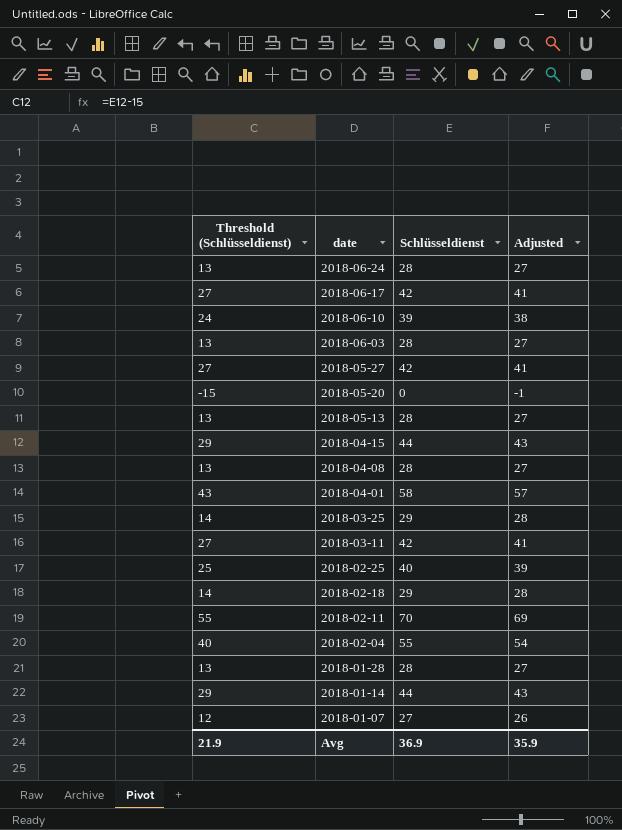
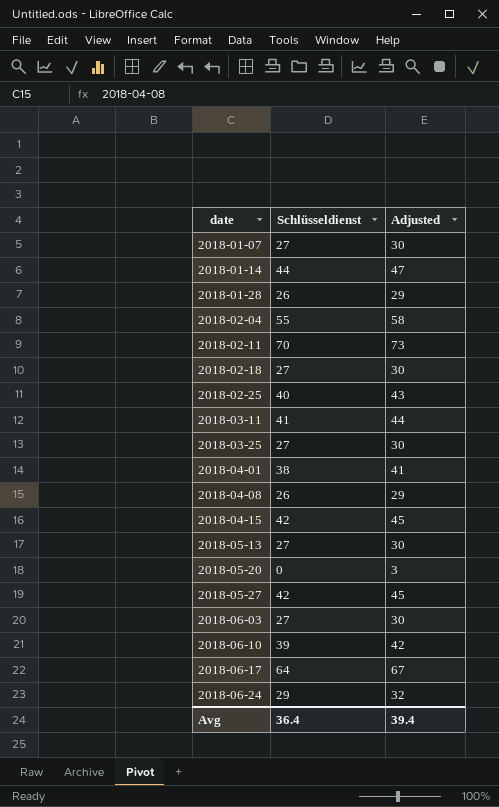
row order: date descending -> date ascending
column Threshold (Schlüsseldienst) | formula: [Schlüsseldienst] - 15 -> none
column Adjusted | formula: [Schlüsseldienst] - 1 -> [Schlüsseldienst] + 3
2018-01-28 | Schlüsseldienst: 28 -> 26
2018-02-18 | Schlüsseldienst: 29 -> 27
2018-03-11 | Schlüsseldienst: 42 -> 41
2018-03-25 | Schlüsseldienst: 29 -> 27
2018-04-01 | Schlüsseldienst: 58 -> 38
2018-04-08 | Schlüsseldienst: 28 -> 26
2018-04-15 | Schlüsseldienst: 44 -> 42
2018-05-13 | Schlüsseldienst: 28 -> 27
2018-06-03 | Schlüsseldienst: 28 -> 27
2018-06-17 | Schlüsseldienst: 42 -> 64
2018-06-24 | Schlüsseldienst: 28 -> 29
Avg | Schlüsseldienst: 36.9 -> 36.4
Avg | Adjusted: 35.9 -> 39.4

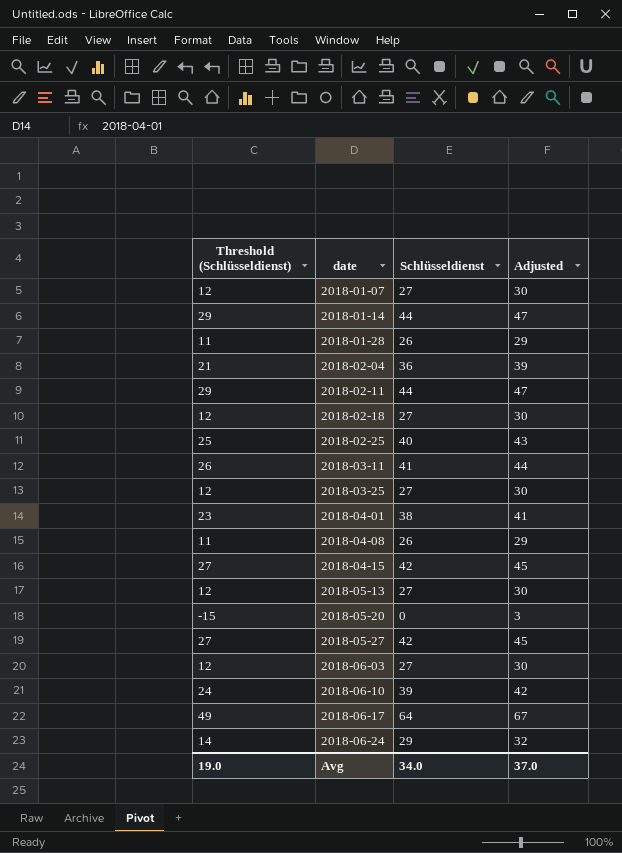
column Threshold (Schlüsseldienst) | formula: none -> [Schlüsseldienst] - 15
2018-02-04 | Schlüsseldienst: 55 -> 36
2018-02-04 | Adjusted: 58 -> 39
2018-02-11 | Schlüsseldienst: 70 -> 44
2018-02-11 | Adjusted: 73 -> 47
Avg | Schlüsseldienst: 36.4 -> 34.0
Avg | Adjusted: 39.4 -> 37.0

